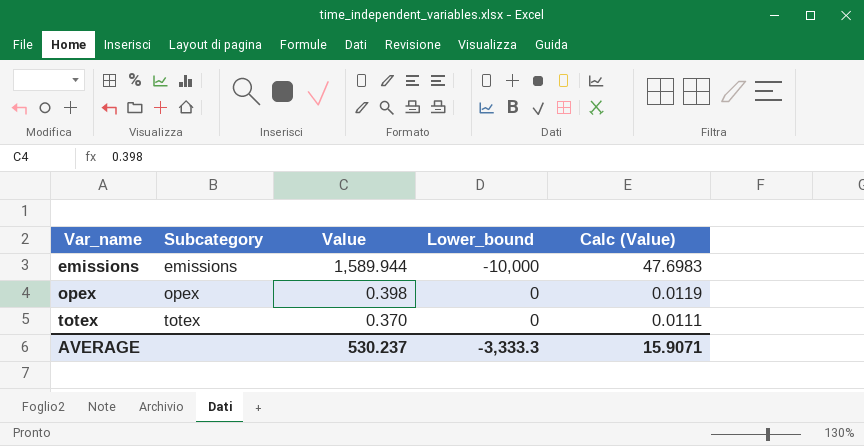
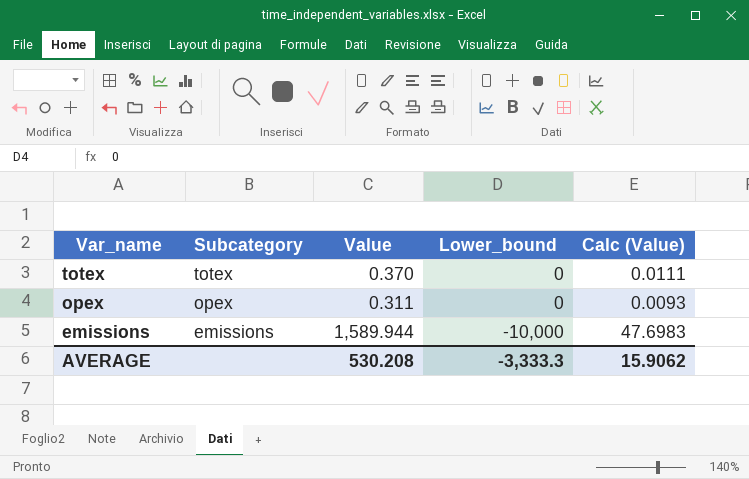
row order: Var_name ascending -> Var_name descending
opex | Value: 0.398 -> 0.311
opex | Calc (Value): 0.0119 -> 0.0093
AVERAGE | Value: 530.237 -> 530.208
AVERAGE | Calc (Value): 15.9071 -> 15.9062

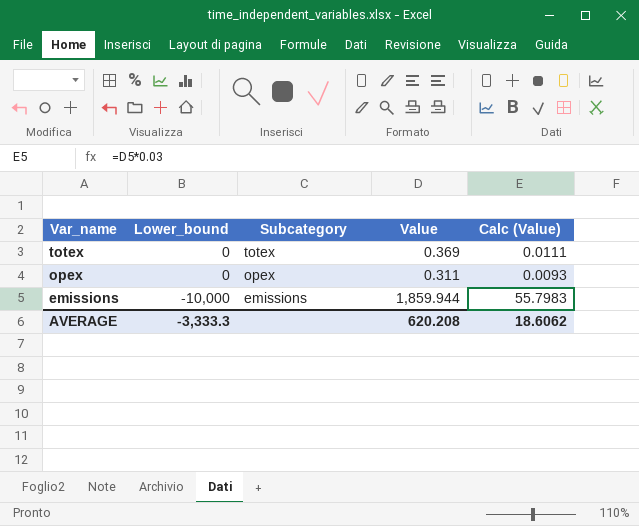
column Lower_bound | position: 4 -> 2
totex | Value: 0.370 -> 0.369
emissions | Value: 1,589.944 -> 1,859.944
emissions | Calc (Value): 47.6983 -> 55.7983
AVERAGE | Value: 530.208 -> 620.208
AVERAGE | Calc (Value): 15.9062 -> 18.6062

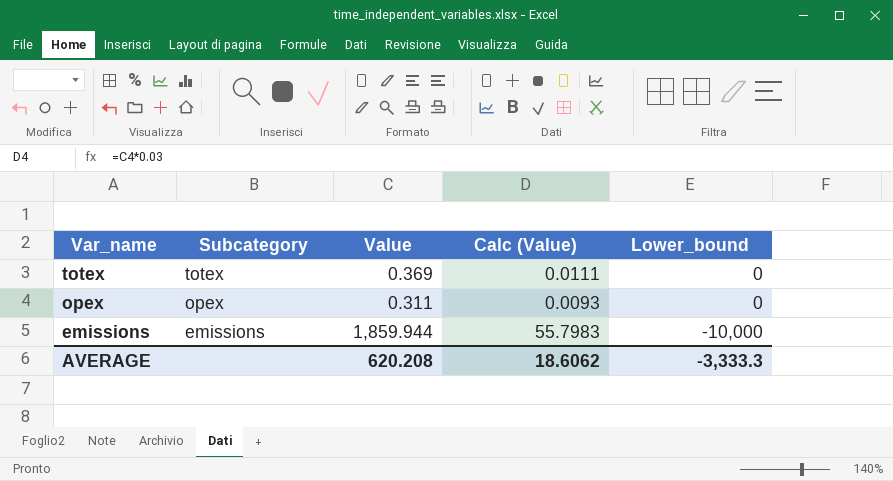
column Lower_bound | position: 2 -> 5

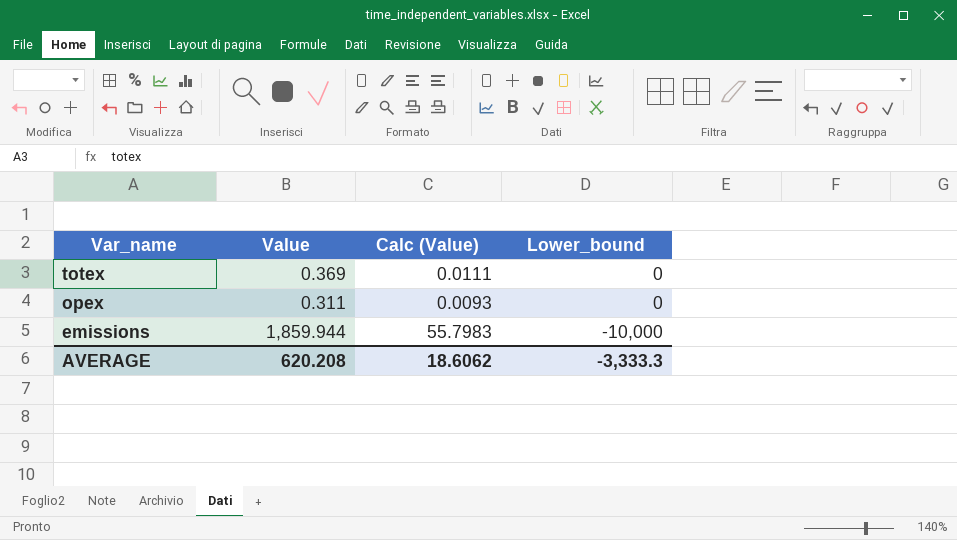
column Subcategory | position: 2 -> none

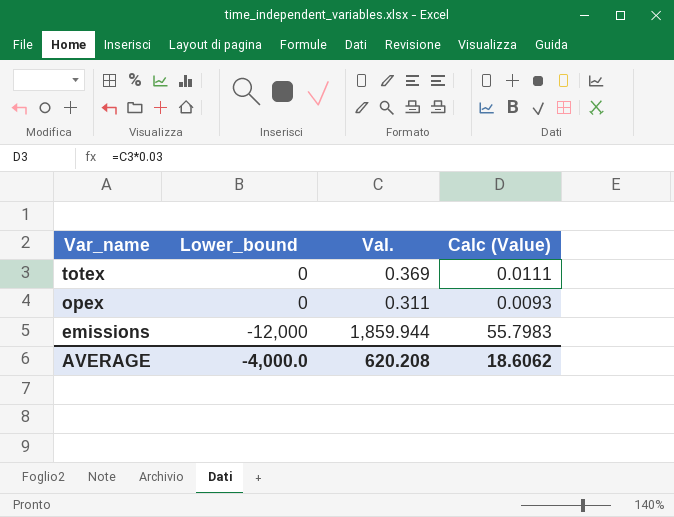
column Lower_bound | position: 4 -> 2
column name: Value -> Val.
emissions | Lower_bound: -10,000 -> -12,000
AVERAGE | Lower_bound: -3,333.3 -> -4,000.0

